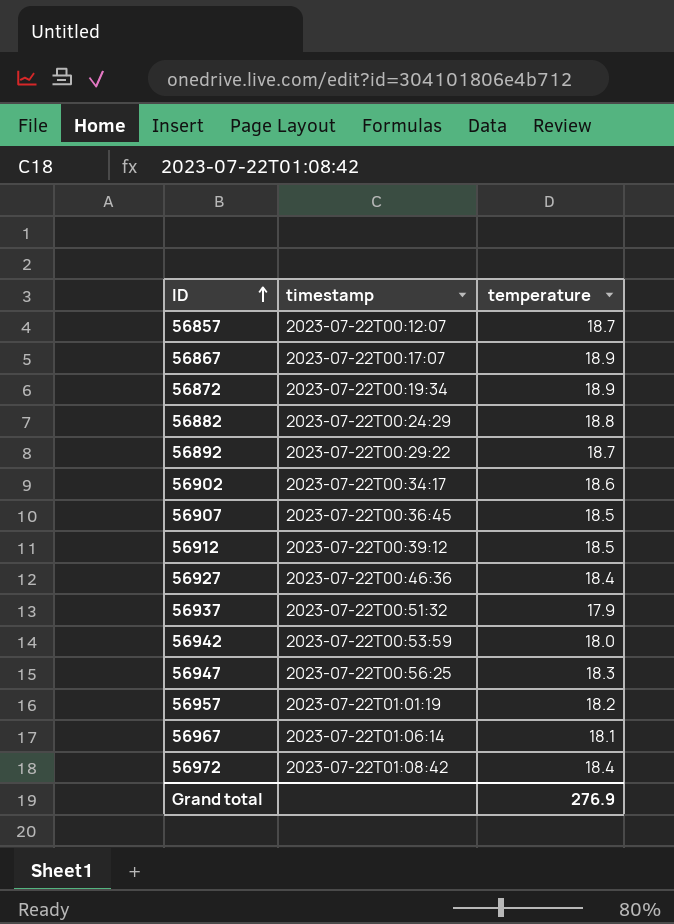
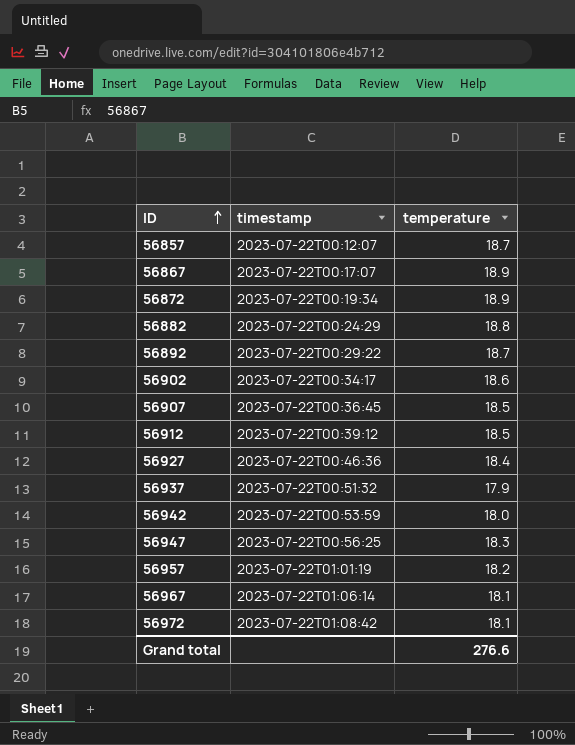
56972 | temperature: 18.4 -> 18.1
Grand total | temperature: 276.9 -> 276.6

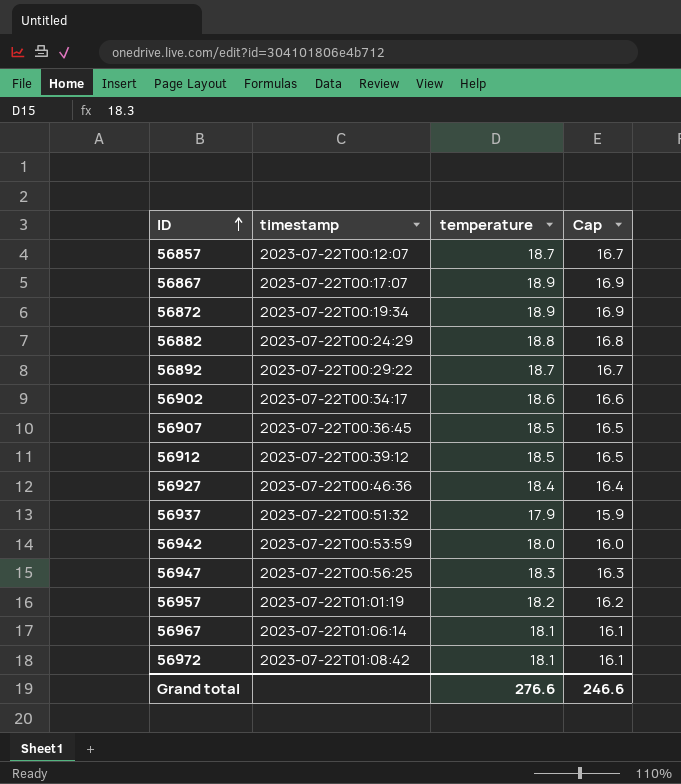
column Cap | formula: none -> [temperature] - 2

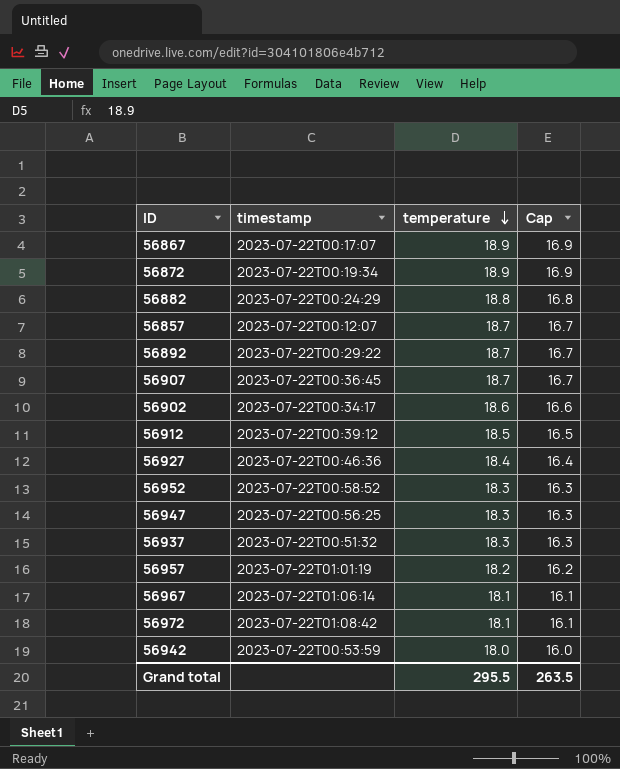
row order: ID ascending -> temperature descending
56907 | temperature: 18.5 -> 18.7
56907 | Cap: 16.5 -> 16.7
row 56952: none -> 2023-07-22T00:58:52 | 18.3 | 16.3
56937 | temperature: 17.9 -> 18.3
56937 | Cap: 15.9 -> 16.3
Grand total | temperature: 276.6 -> 295.5
Grand total | Cap: 246.6 -> 263.5

